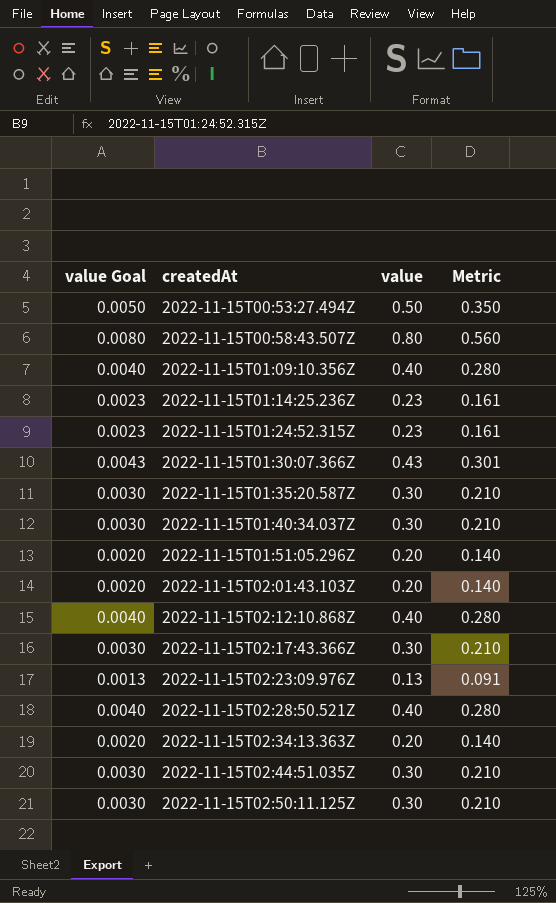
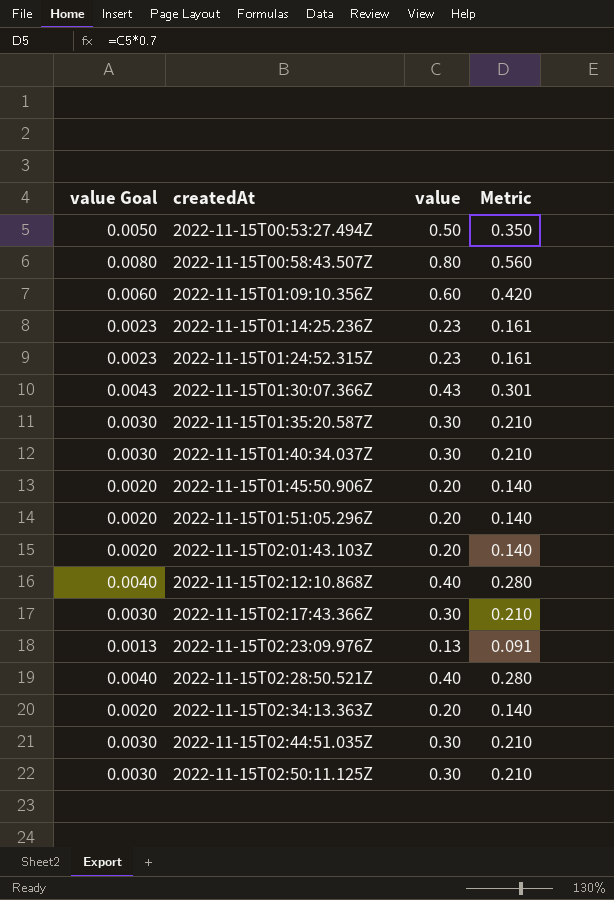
2022-11-15T01:09:10.356Z | value Goal: 0.0040 -> 0.0060
2022-11-15T01:09:10.356Z | value: 0.40 -> 0.60
2022-11-15T01:09:10.356Z | Metric: 0.280 -> 0.420
row 2022-11-15T01:45:50.906Z: none -> 0.0020 | 0.20 | 0.140

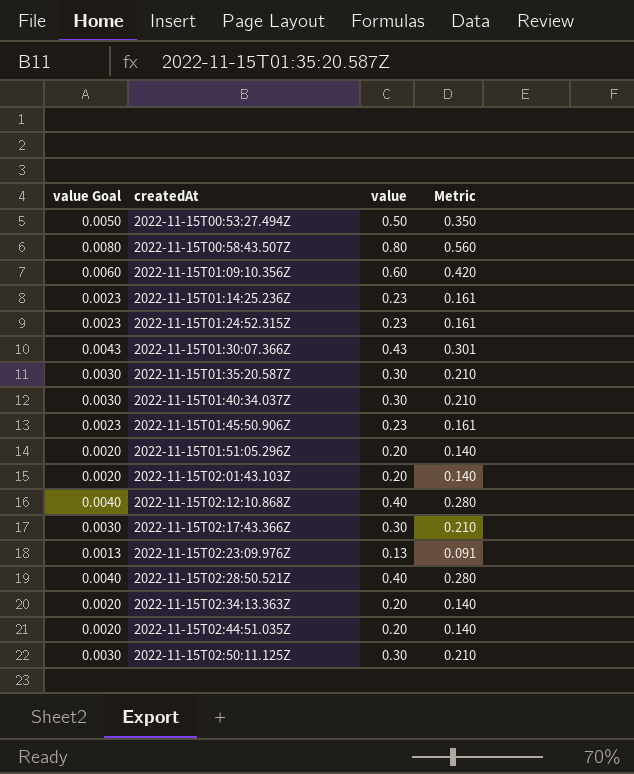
2022-11-15T01:45:50.906Z | value Goal: 0.0020 -> 0.0023
2022-11-15T01:45:50.906Z | value: 0.20 -> 0.23
2022-11-15T01:45:50.906Z | Metric: 0.140 -> 0.161
2022-11-15T02:44:51.035Z | value Goal: 0.0030 -> 0.0020
2022-11-15T02:44:51.035Z | value: 0.30 -> 0.20
2022-11-15T02:44:51.035Z | Metric: 0.210 -> 0.140

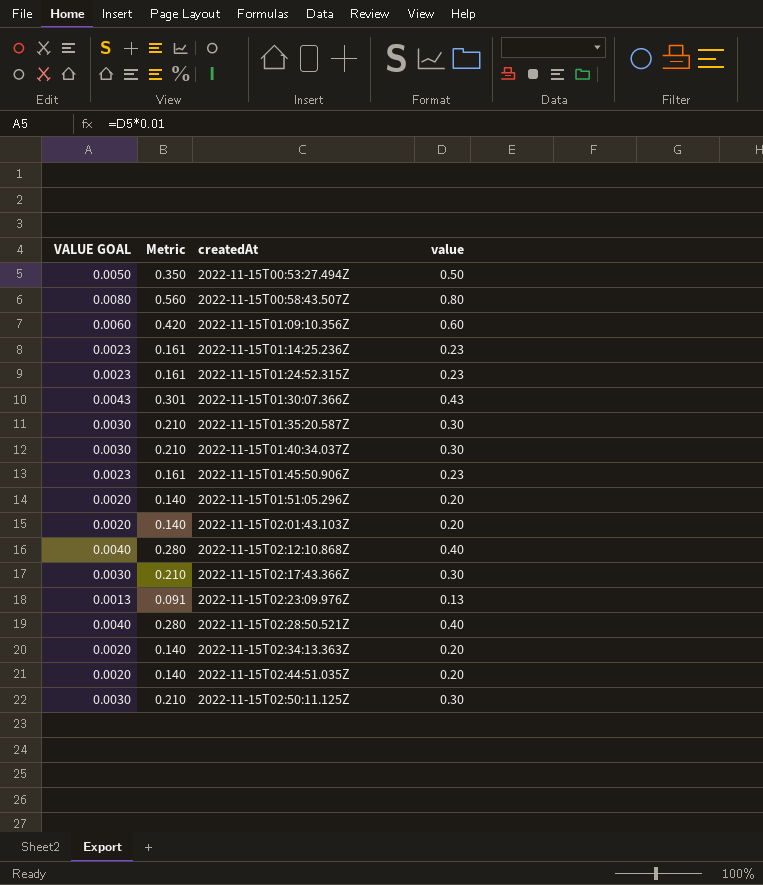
column name: value Goal -> VALUE GOAL
column Metric | position: 4 -> 2

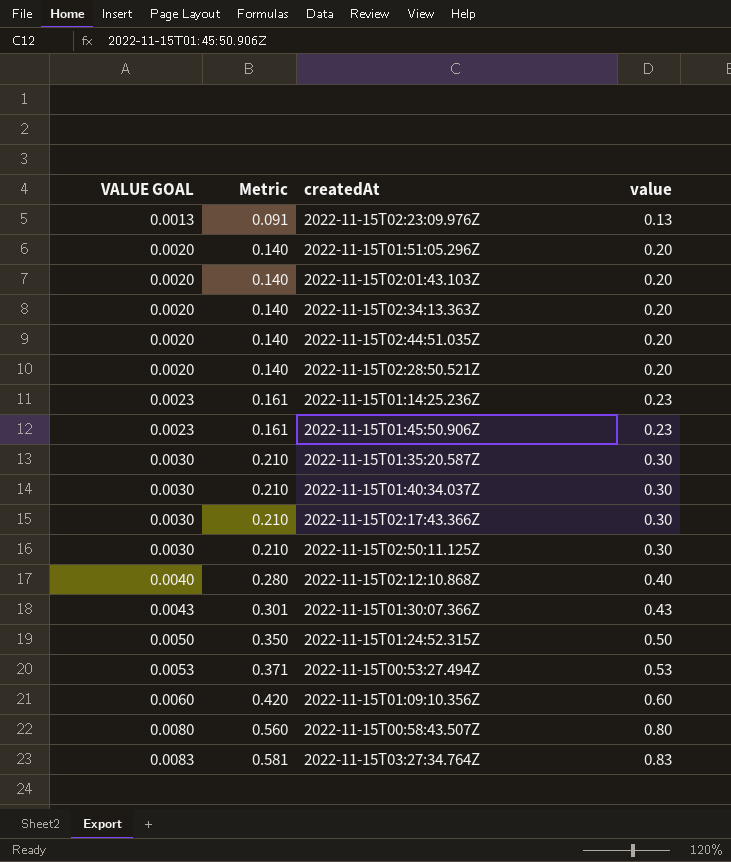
row order: createdAt ascending -> VALUE GOAL ascending
2022-11-15T02:28:50.521Z | VALUE GOAL: 0.0040 -> 0.0020
2022-11-15T02:28:50.521Z | Metric: 0.280 -> 0.140
2022-11-15T02:28:50.521Z | value: 0.40 -> 0.20
2022-11-15T01:24:52.315Z | VALUE GOAL: 0.0023 -> 0.0050
2022-11-15T01:24:52.315Z | Metric: 0.161 -> 0.350
2022-11-15T01:24:52.315Z | value: 0.23 -> 0.50
2022-11-15T00:53:27.494Z | VALUE GOAL: 0.0050 -> 0.0053
2022-11-15T00:53:27.494Z | Metric: 0.350 -> 0.371
2022-11-15T00:53:27.494Z | value: 0.50 -> 0.53
row 2022-11-15T03:27:34.764Z: none -> 0.0083 | 0.581 | 0.83

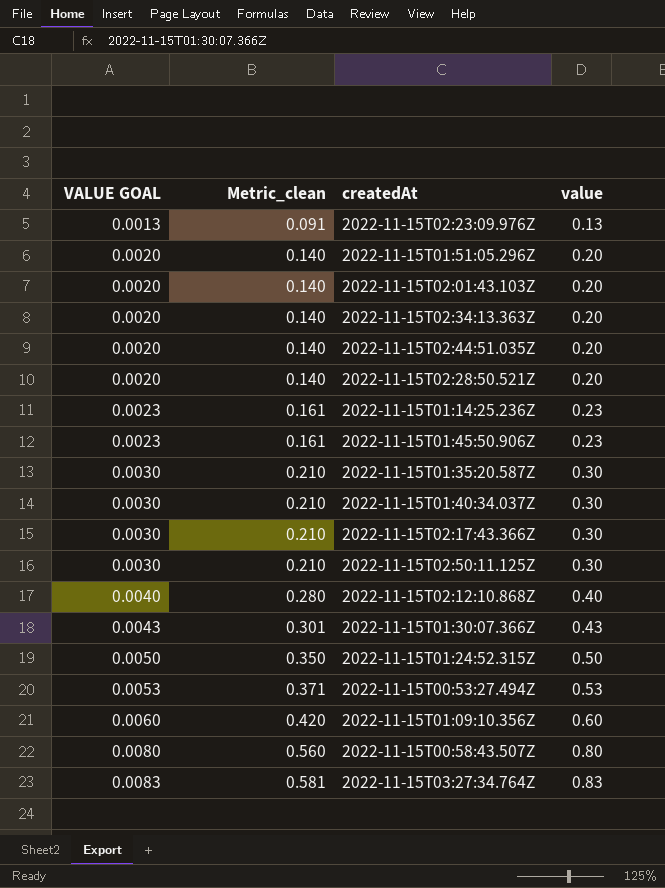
column name: Metric -> Metric_clean

